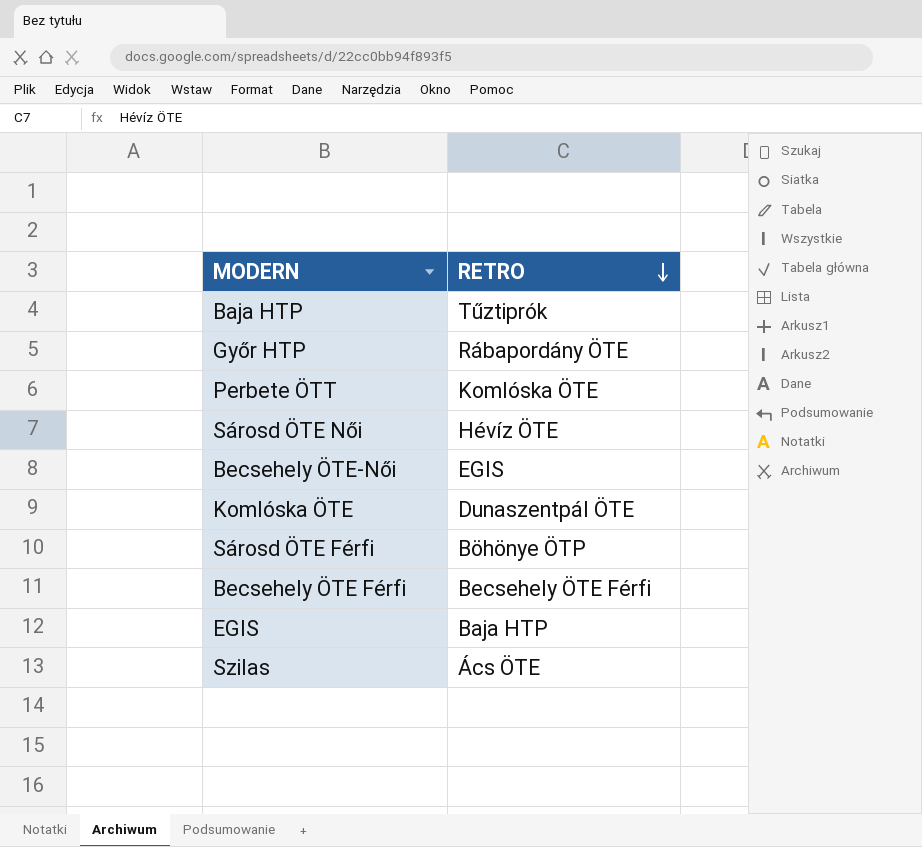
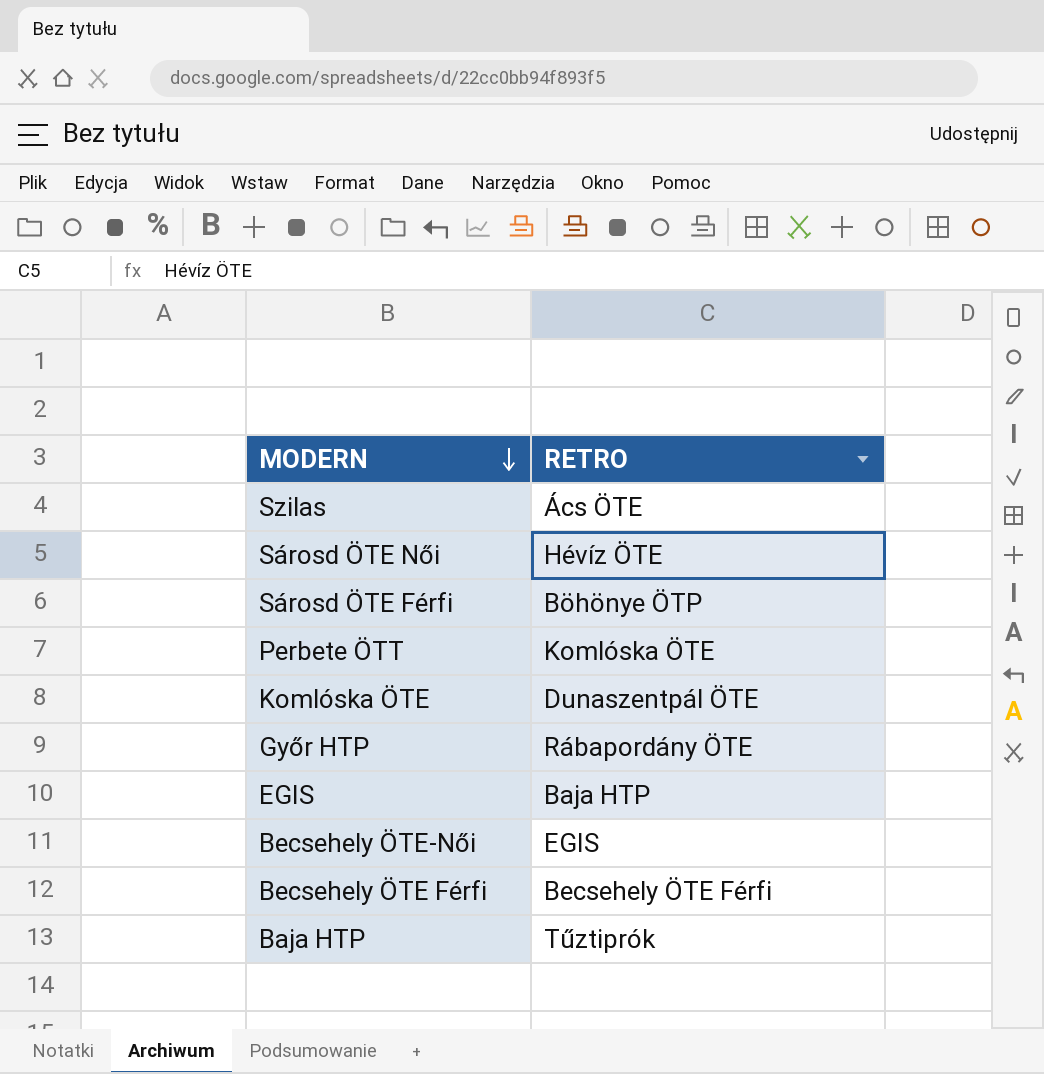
row order: RETRO descending -> MODERN descending

